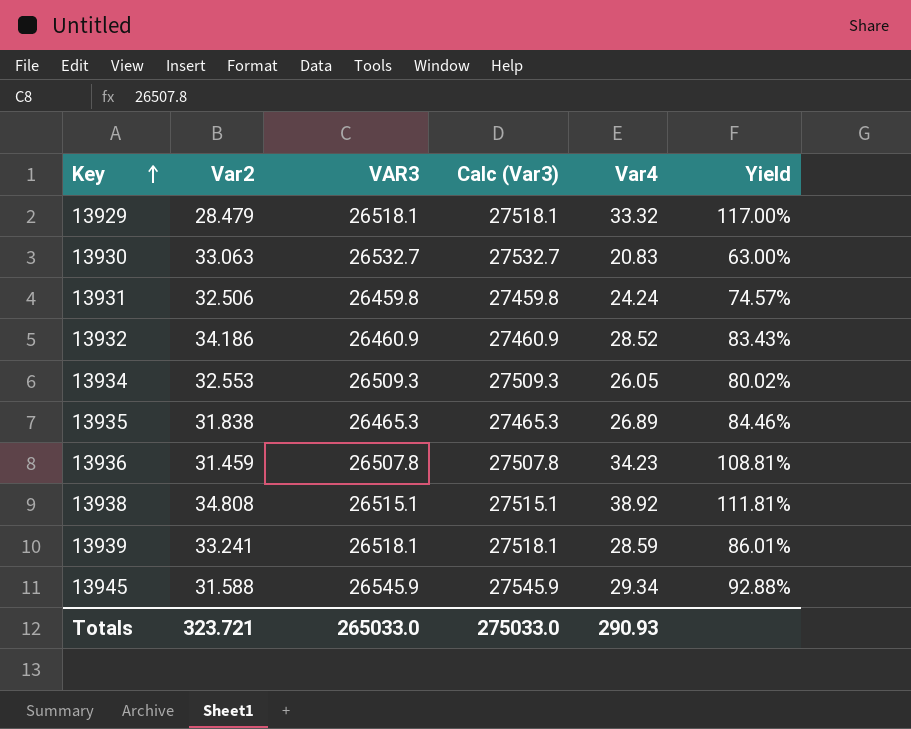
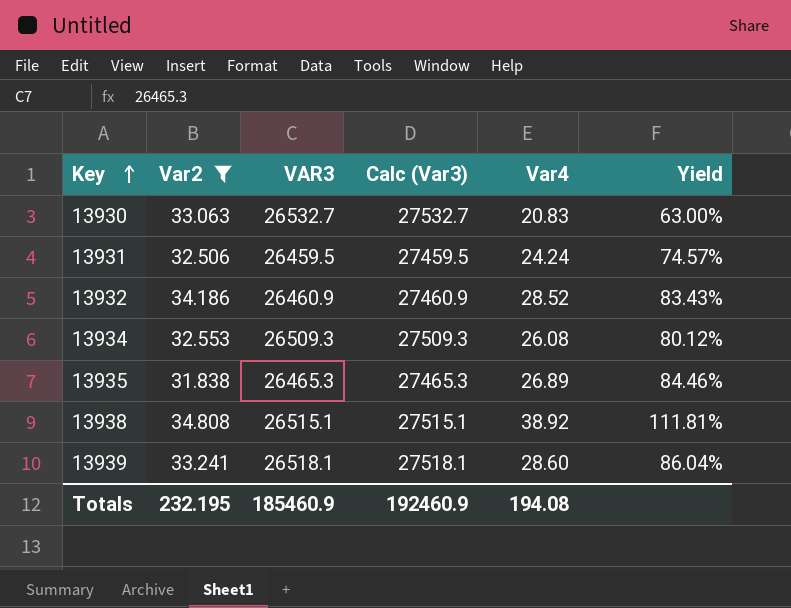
filter: none -> Var2 >= 31.838
13931 | VAR3: 26459.8 -> 26459.5
13931 | Calc (Var3): 27459.8 -> 27459.5
13934 | Var4: 26.05 -> 26.08
13934 | Yield: 80.02% -> 80.12%
13939 | Var4: 28.59 -> 28.60
13939 | Yield: 86.01% -> 86.04%
Totals | Var2: 323.721 -> 232.195
Totals | VAR3: 265033.0 -> 185460.9
Totals | Calc (Var3): 275033.0 -> 192460.9
Totals | Var4: 290.93 -> 194.08

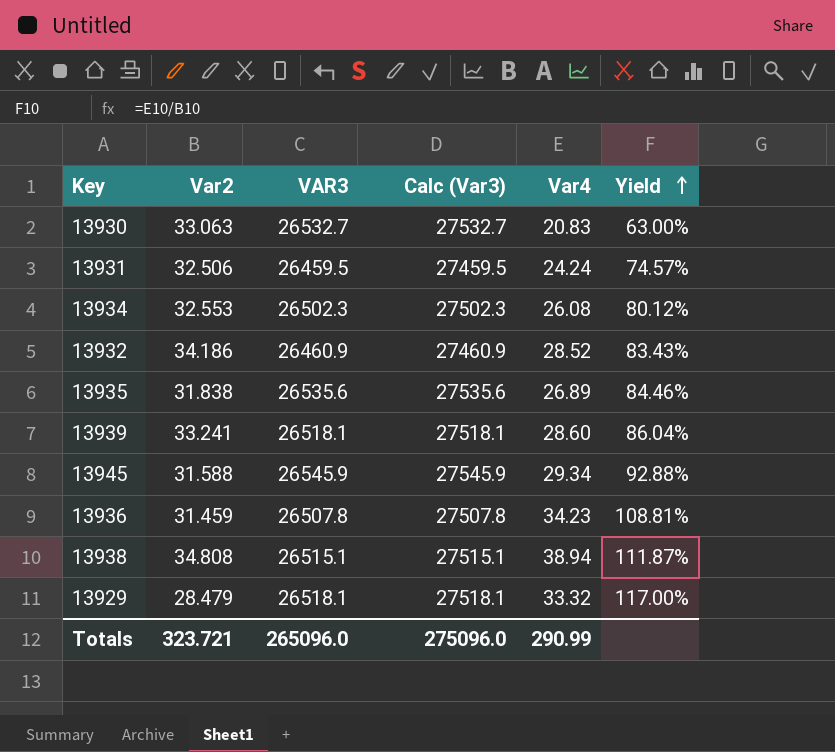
filter: Var2 >= 31.838 -> none
row order: Key ascending -> Yield ascending
13934 | VAR3: 26509.3 -> 26502.3
13934 | Calc (Var3): 27509.3 -> 27502.3
13935 | VAR3: 26465.3 -> 26535.6
13935 | Calc (Var3): 27465.3 -> 27535.6
13938 | Var4: 38.92 -> 38.94
13938 | Yield: 111.81% -> 111.87%
Totals | Var2: 232.195 -> 323.721
Totals | VAR3: 185460.9 -> 265096.0
Totals | Calc (Var3): 192460.9 -> 275096.0
Totals | Var4: 194.08 -> 290.99

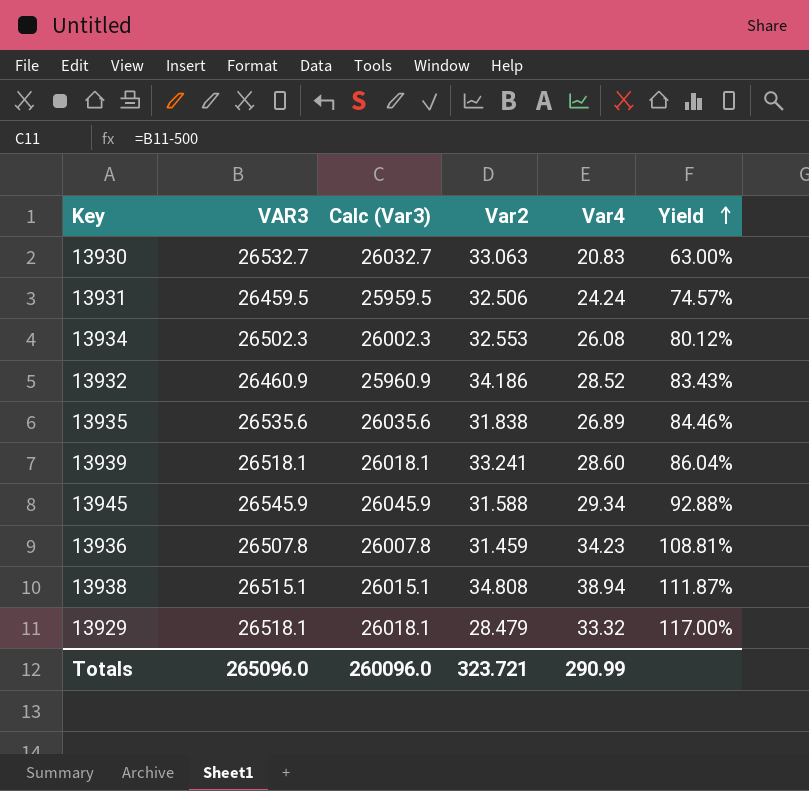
column Calc (Var3) | formula: [VAR3] + 1000 -> [VAR3] - 500
column Var2 | position: 2 -> 4
Totals | Calc (Var3): 275096.0 -> 260096.0

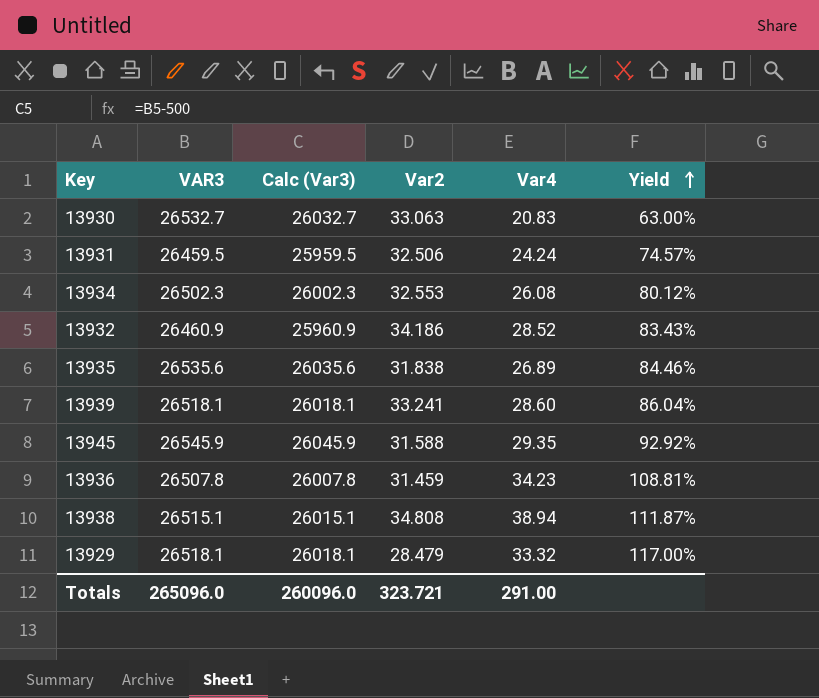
13945 | Var4: 29.34 -> 29.35
13945 | Yield: 92.88% -> 92.92%
Totals | Var4: 290.99 -> 291.00

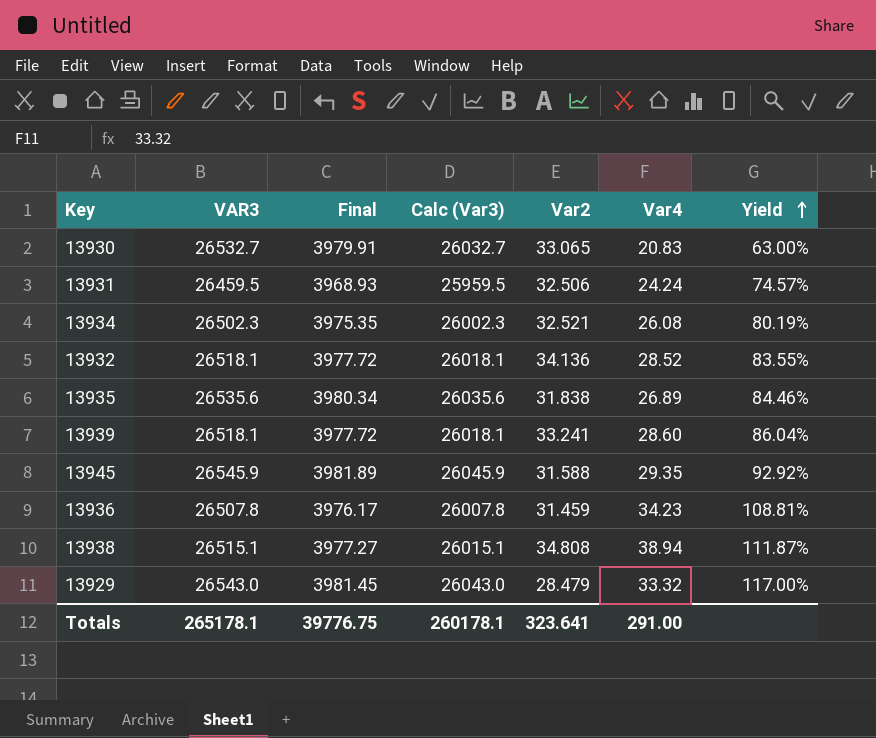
column Final | formula: none -> [VAR3] * 0.15
13930 | Var2: 33.063 -> 33.065
13934 | Var2: 32.553 -> 32.521
13934 | Yield: 80.12% -> 80.19%
13932 | VAR3: 26460.9 -> 26518.1
13932 | Calc (Var3): 25960.9 -> 26018.1
13932 | Var2: 34.186 -> 34.136
13932 | Yield: 83.43% -> 83.55%
13929 | VAR3: 26518.1 -> 26543.0
13929 | Calc (Var3): 26018.1 -> 26043.0
Totals | VAR3: 265096.0 -> 265178.1
Totals | Calc (Var3): 260096.0 -> 260178.1
Totals | Var2: 323.721 -> 323.641

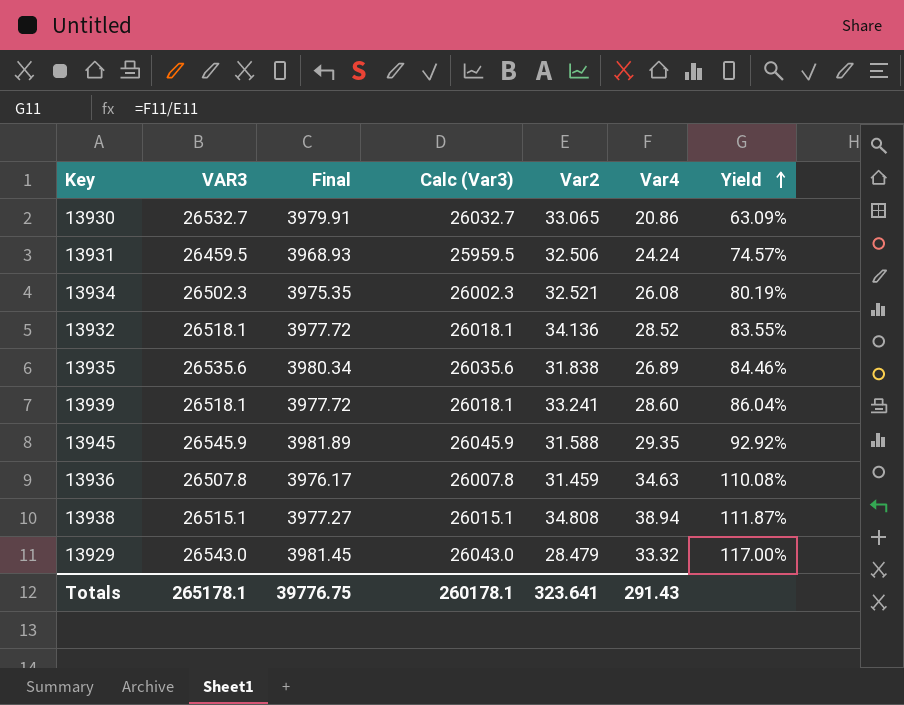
13930 | Var4: 20.83 -> 20.86
13930 | Yield: 63.00% -> 63.09%
13936 | Var4: 34.23 -> 34.63
13936 | Yield: 108.81% -> 110.08%
Totals | Var4: 291.00 -> 291.43

